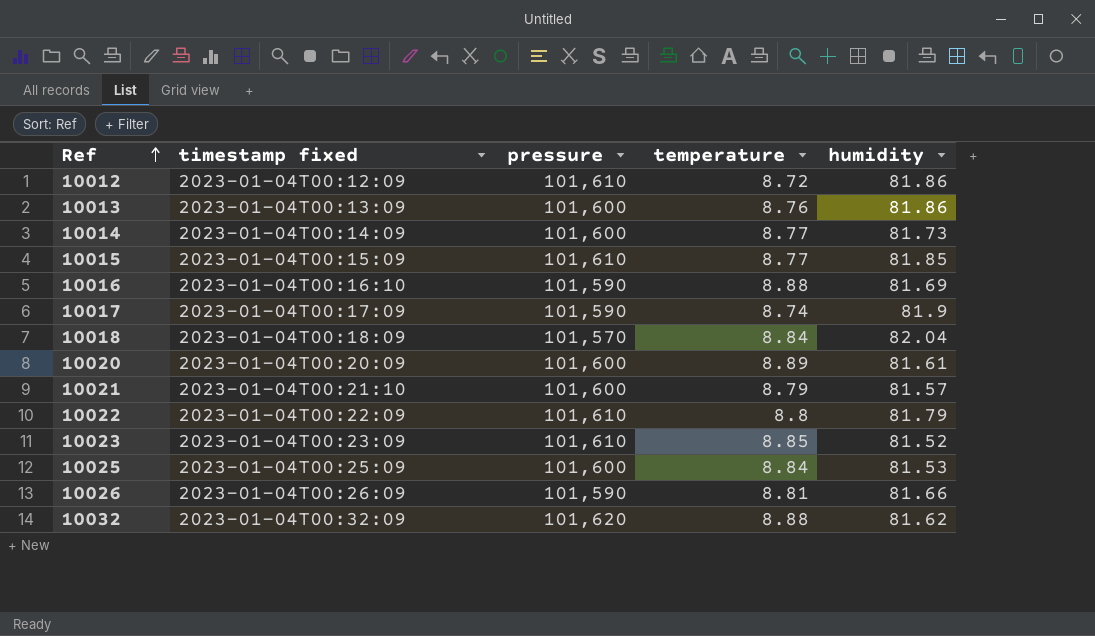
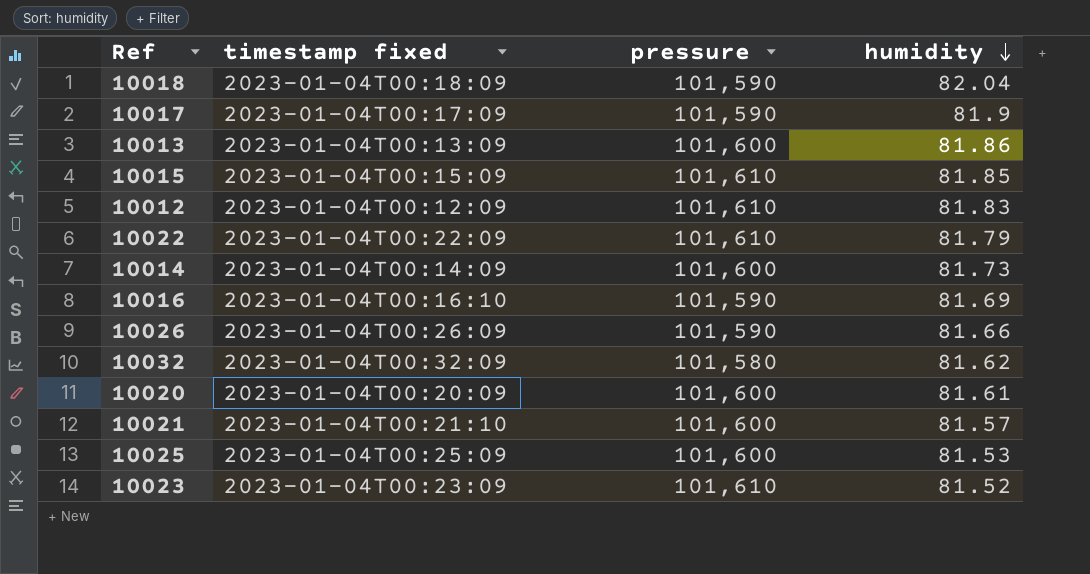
row order: Ref ascending -> humidity descending
column temperature | position: 4 -> none
10018 | pressure: 101,570 -> 101,590
10012 | humidity: 81.86 -> 81.83
10032 | pressure: 101,620 -> 101,580

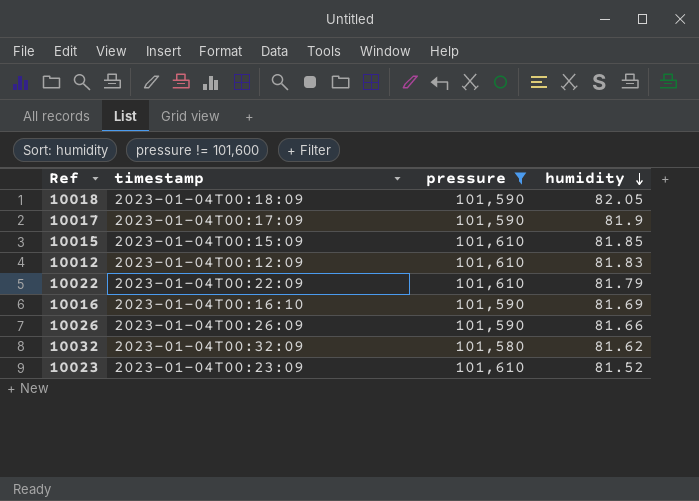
filter: none -> pressure != 101,600
column name: timestamp fixed -> timestamp
10018 | humidity: 82.04 -> 82.05

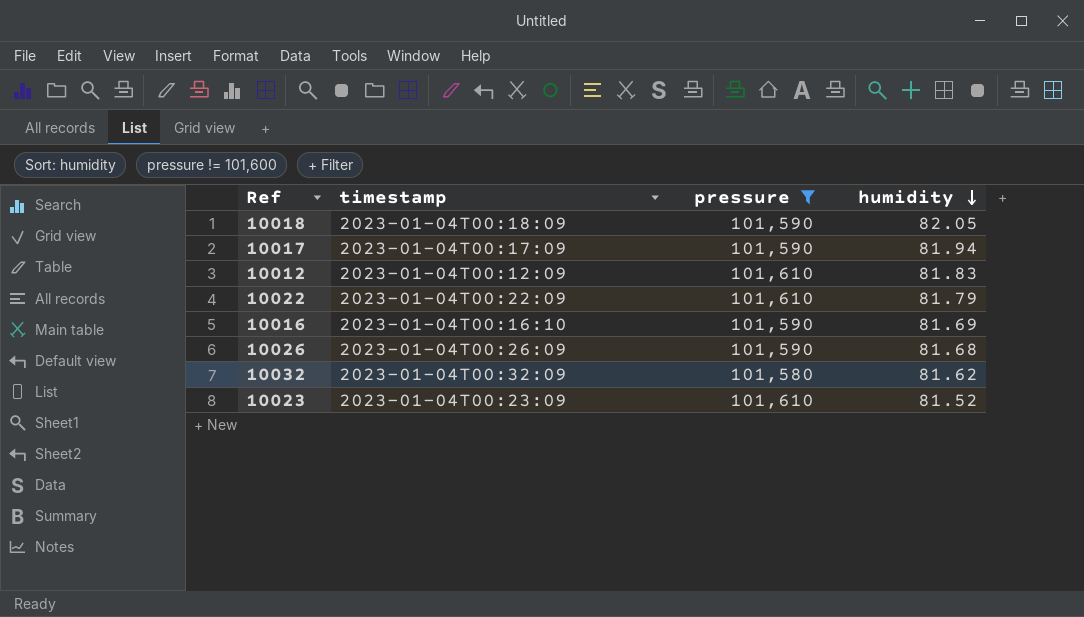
row 10015: 2023-01-04T00:15:09 | 101,610 | 81.85 -> none
10017 | humidity: 81.9 -> 81.94
10026 | humidity: 81.66 -> 81.68

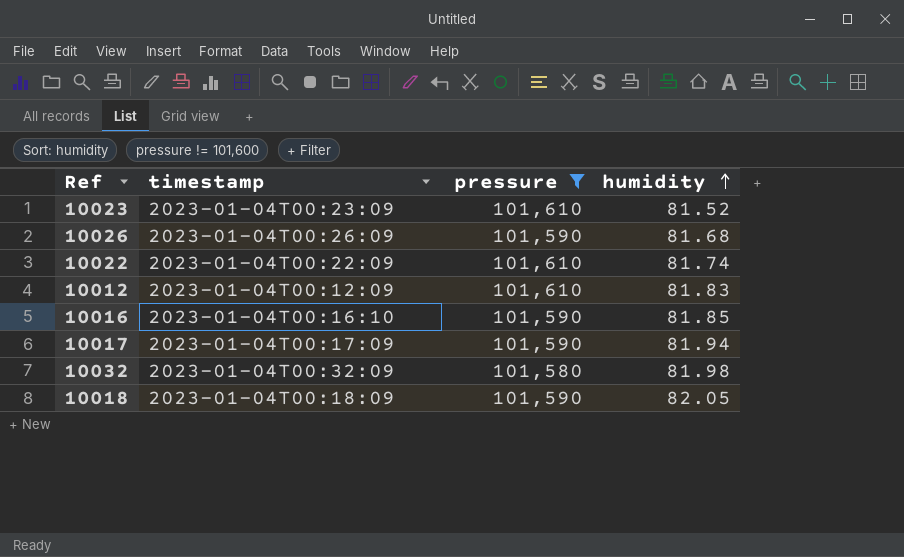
row order: humidity descending -> humidity ascending
10022 | humidity: 81.79 -> 81.74
10016 | humidity: 81.69 -> 81.85
10032 | humidity: 81.62 -> 81.98

